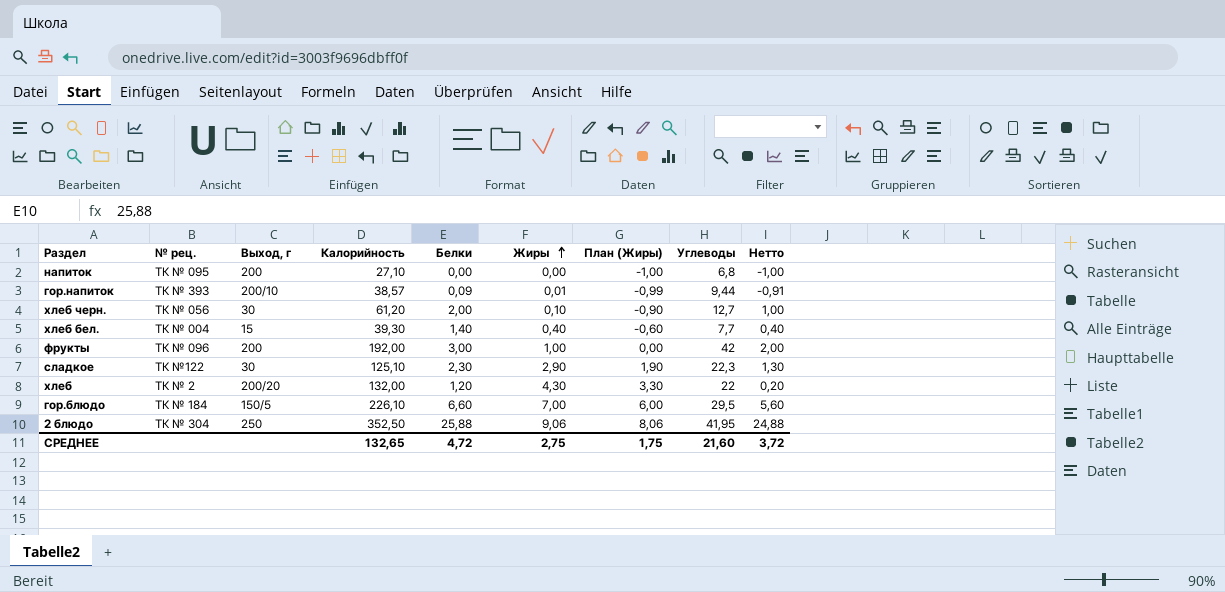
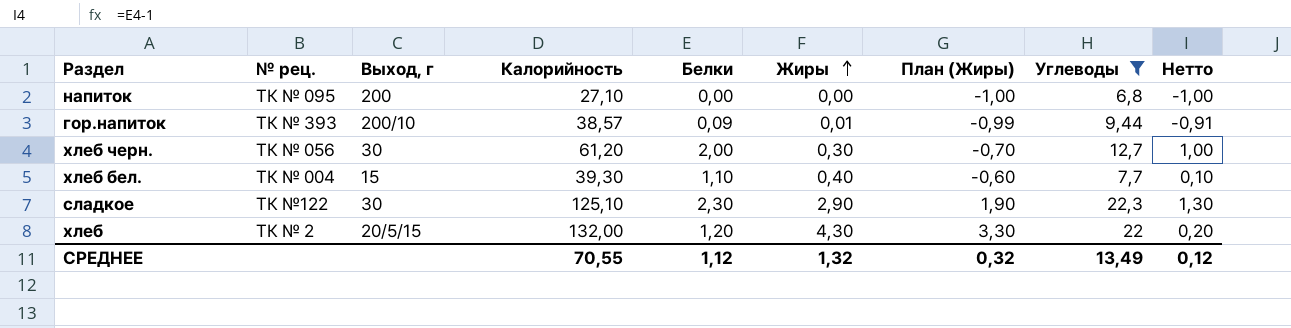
filter: none -> Углеводы <= 22,3
хлеб черн. | Жиры: 0,10 -> 0,30
хлеб черн. | План (Жиры): -0,90 -> -0,70
хлеб бел. | Белки: 1,40 -> 1,10
хлеб бел. | Нетто: 0,40 -> 0,10
хлеб | Выход, г: 200/20 -> 20/5/15
СРЕДНЕЕ | Калорийность: 132,65 -> 70,55
СРЕДНЕЕ | Белки: 4,72 -> 1,12
СРЕДНЕЕ | Жиры: 2,75 -> 1,32
СРЕДНЕЕ | План (Жиры): 1,75 -> 0,32
СРЕДНЕЕ | Углеводы: 21,60 -> 13,49
СРЕДНЕЕ | Нетто: 3,72 -> 0,12

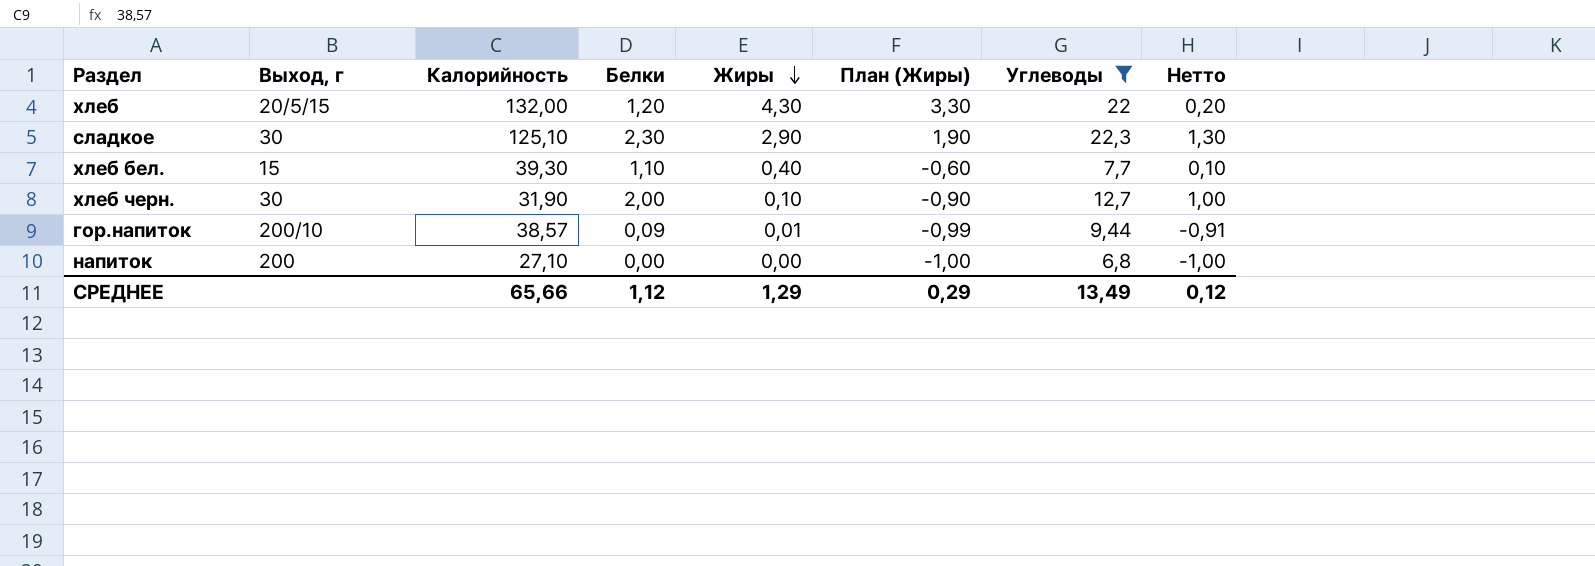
row order: Жиры ascending -> Жиры descending
column № рец. | position: 2 -> none
хлеб черн. | Калорийность: 61,20 -> 31,90
хлеб черн. | Жиры: 0,30 -> 0,10
хлеб черн. | План (Жиры): -0,70 -> -0,90
СРЕДНЕЕ | Калорийность: 70,55 -> 65,66
СРЕДНЕЕ | Жиры: 1,32 -> 1,29
СРЕДНЕЕ | План (Жиры): 0,32 -> 0,29

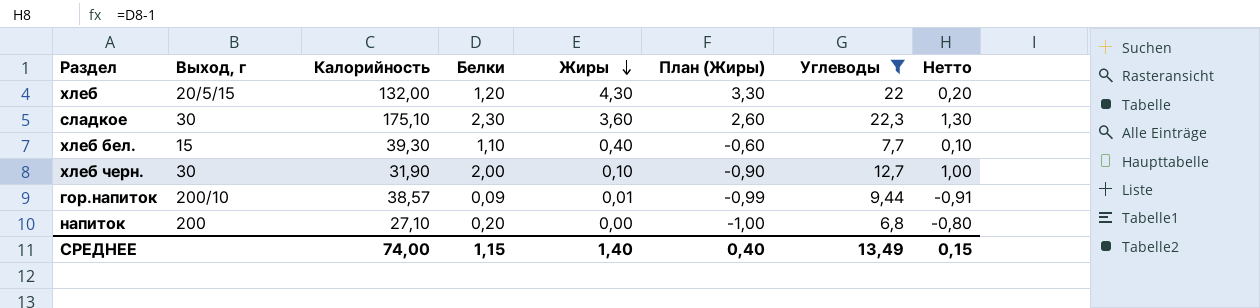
сладкое | Калорийность: 125,10 -> 175,10
сладкое | Жиры: 2,90 -> 3,60
сладкое | План (Жиры): 1,90 -> 2,60
напиток | Белки: 0,00 -> 0,20
напиток | Нетто: -1,00 -> -0,80
СРЕДНЕЕ | Калорийность: 65,66 -> 74,00
СРЕДНЕЕ | Белки: 1,12 -> 1,15
СРЕДНЕЕ | Жиры: 1,29 -> 1,40
СРЕДНЕЕ | План (Жиры): 0,29 -> 0,40
СРЕДНЕЕ | Нетто: 0,12 -> 0,15

